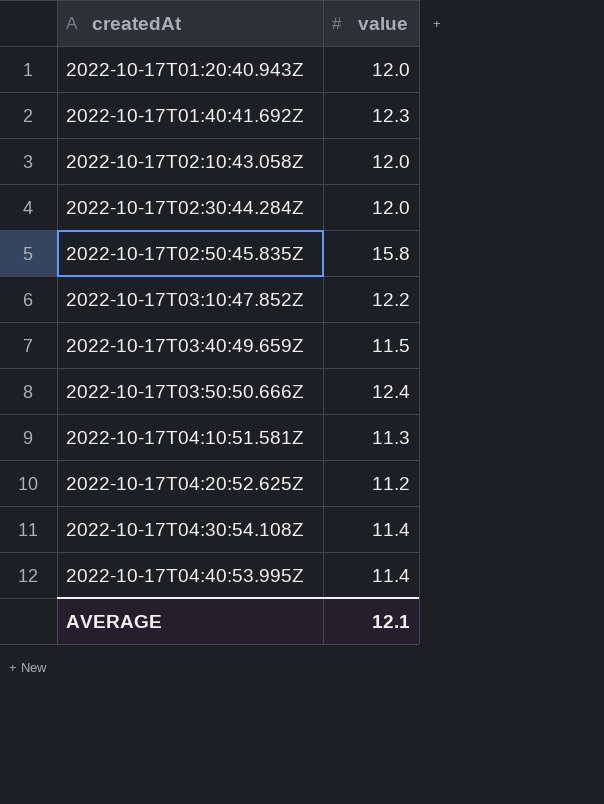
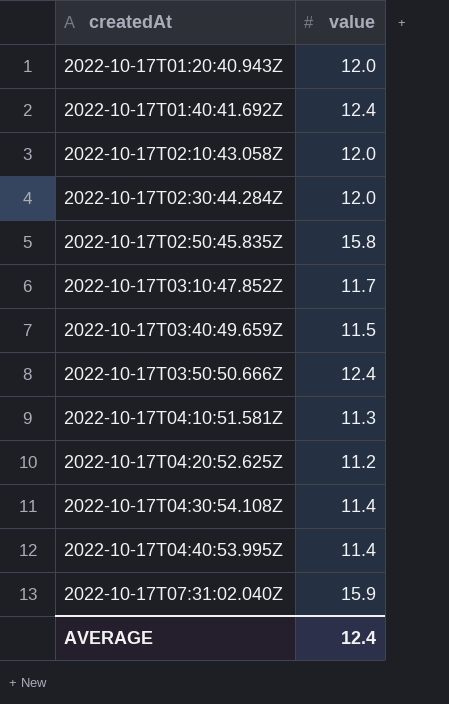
2022-10-17T01:40:41.692Z | value: 12.3 -> 12.4
2022-10-17T03:10:47.852Z | value: 12.2 -> 11.7
row 2022-10-17T07:31:02.040Z: none -> 15.9
AVERAGE | value: 12.1 -> 12.4

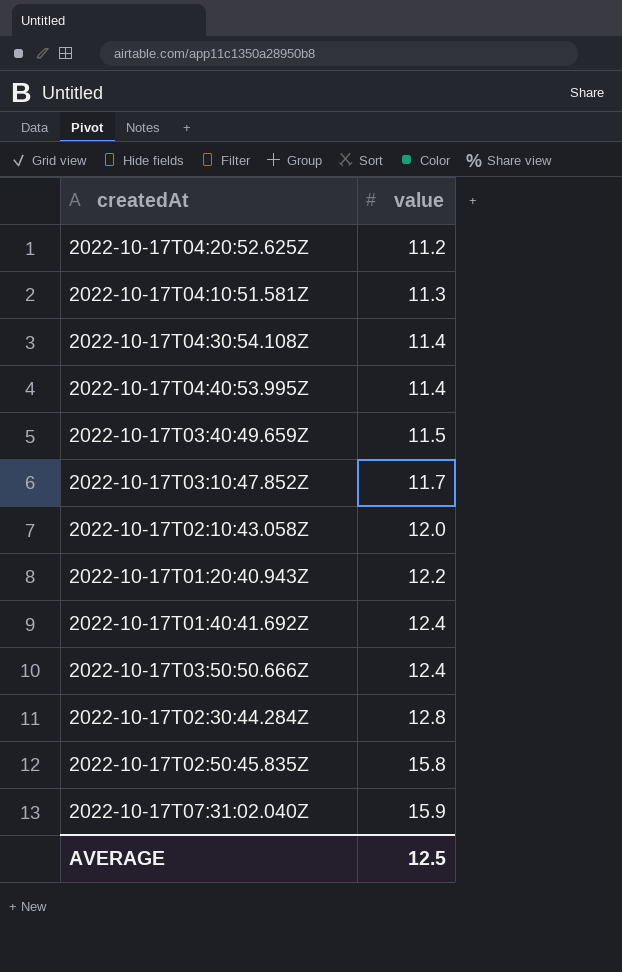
row order: createdAt ascending -> value ascending
2022-10-17T01:20:40.943Z | value: 12.0 -> 12.2
2022-10-17T02:30:44.284Z | value: 12.0 -> 12.8
AVERAGE | value: 12.4 -> 12.5

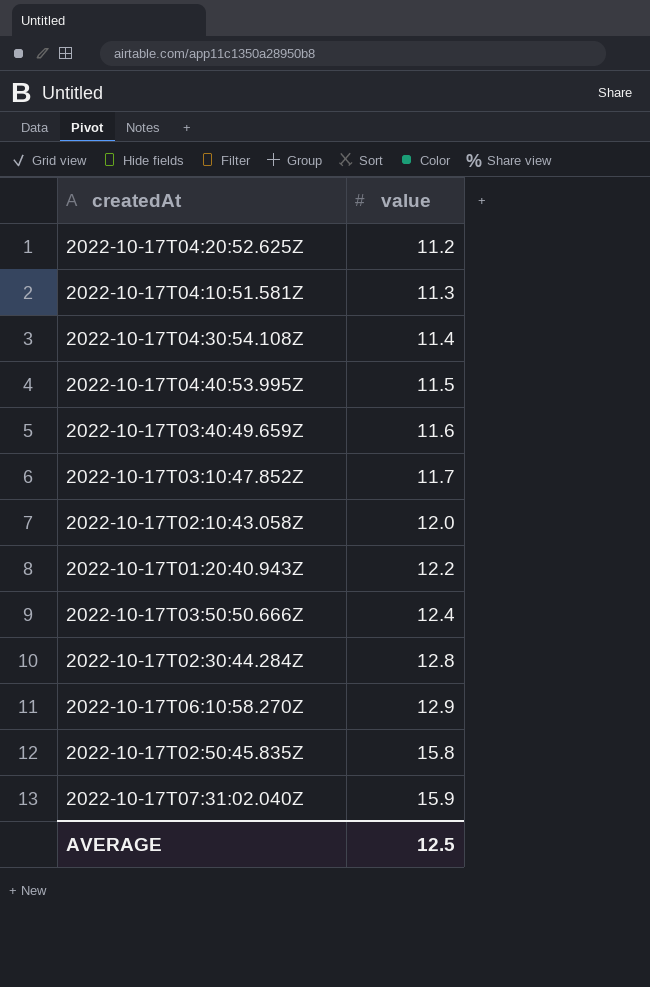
row 2022-10-17T01:40:41.692Z: 12.4 -> none
2022-10-17T04:40:53.995Z | value: 11.4 -> 11.5
2022-10-17T03:40:49.659Z | value: 11.5 -> 11.6
row 2022-10-17T06:10:58.270Z: none -> 12.9

